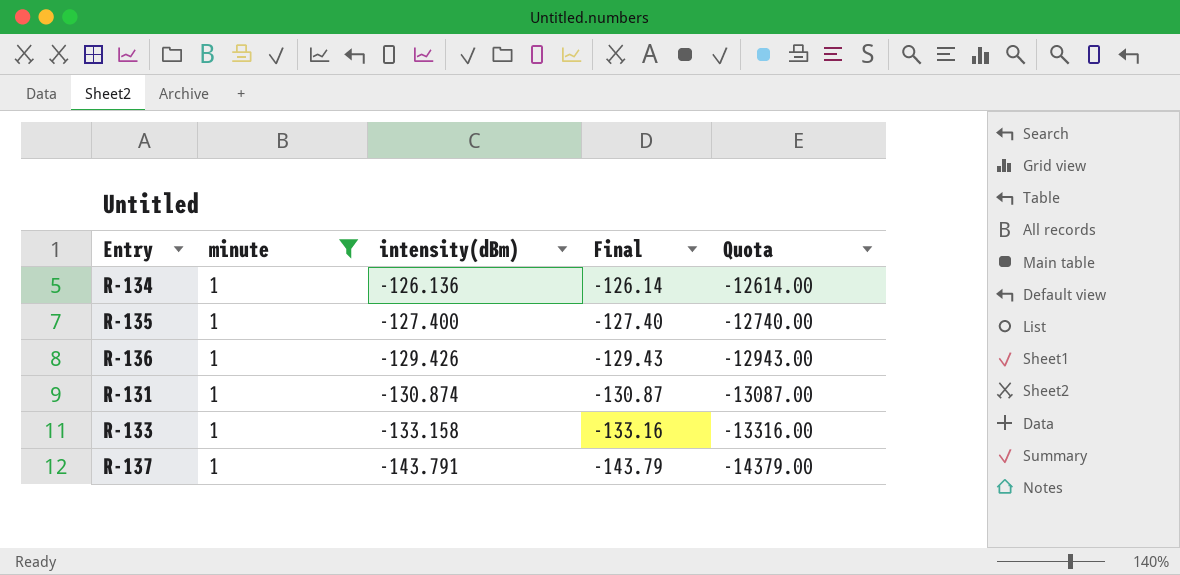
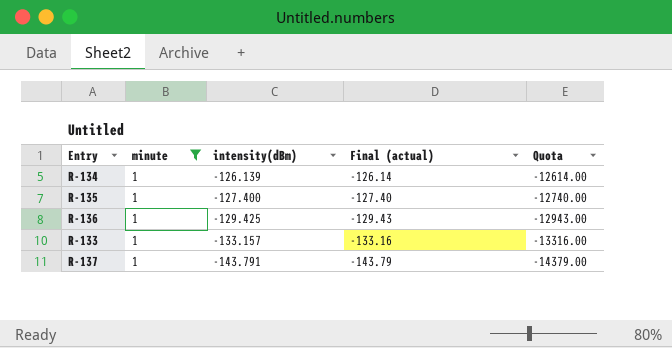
column name: Final -> Final (actual)
row R-131: 1 | -130.874 | -130.87 | -13087.00 -> none
R-134 | intensity(dBm): -126.136 -> -126.139
R-136 | intensity(dBm): -129.426 -> -129.425
R-133 | intensity(dBm): -133.158 -> -133.157

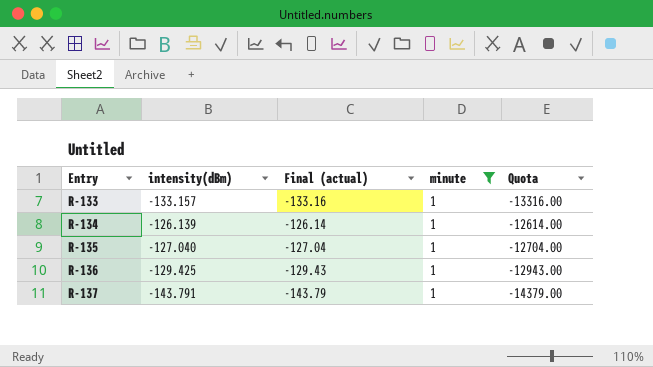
row order: intensity(dBm) descending -> Entry ascending
column minute | position: 2 -> 4
R-135 | intensity(dBm): -127.400 -> -127.040
R-135 | Final (actual): -127.40 -> -127.04
R-135 | Quota: -12740.00 -> -12704.00

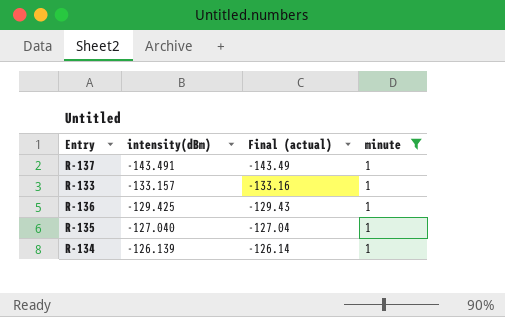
row order: Entry ascending -> intensity(dBm) ascending
column Quota | formula: [Final (actual)] * 100 -> none
R-137 | intensity(dBm): -143.791 -> -143.491
R-137 | Final (actual): -143.79 -> -143.49

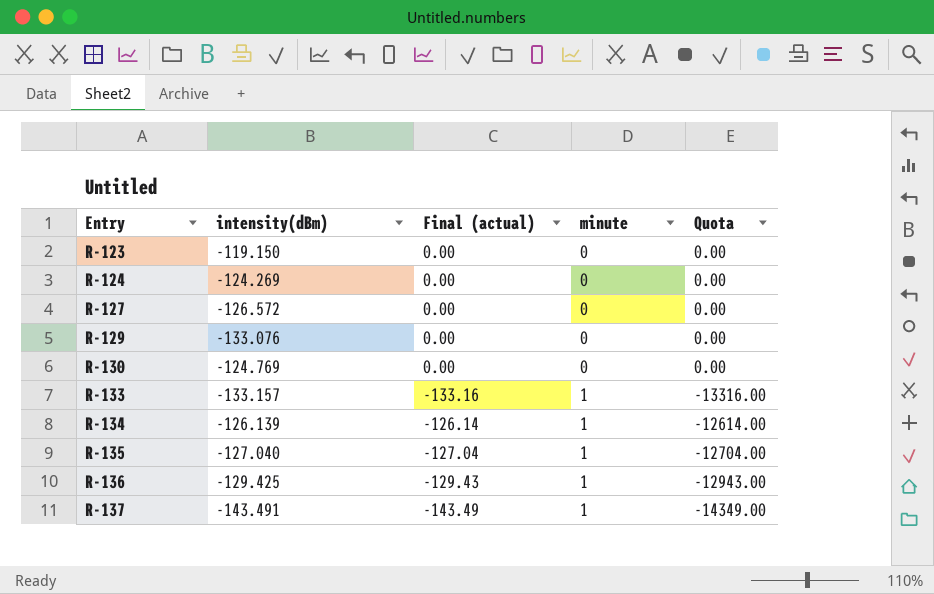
filter: minute = 1 -> none
row order: intensity(dBm) ascending -> Entry ascending
column Quota | formula: none -> [Final (actual)] * 100

